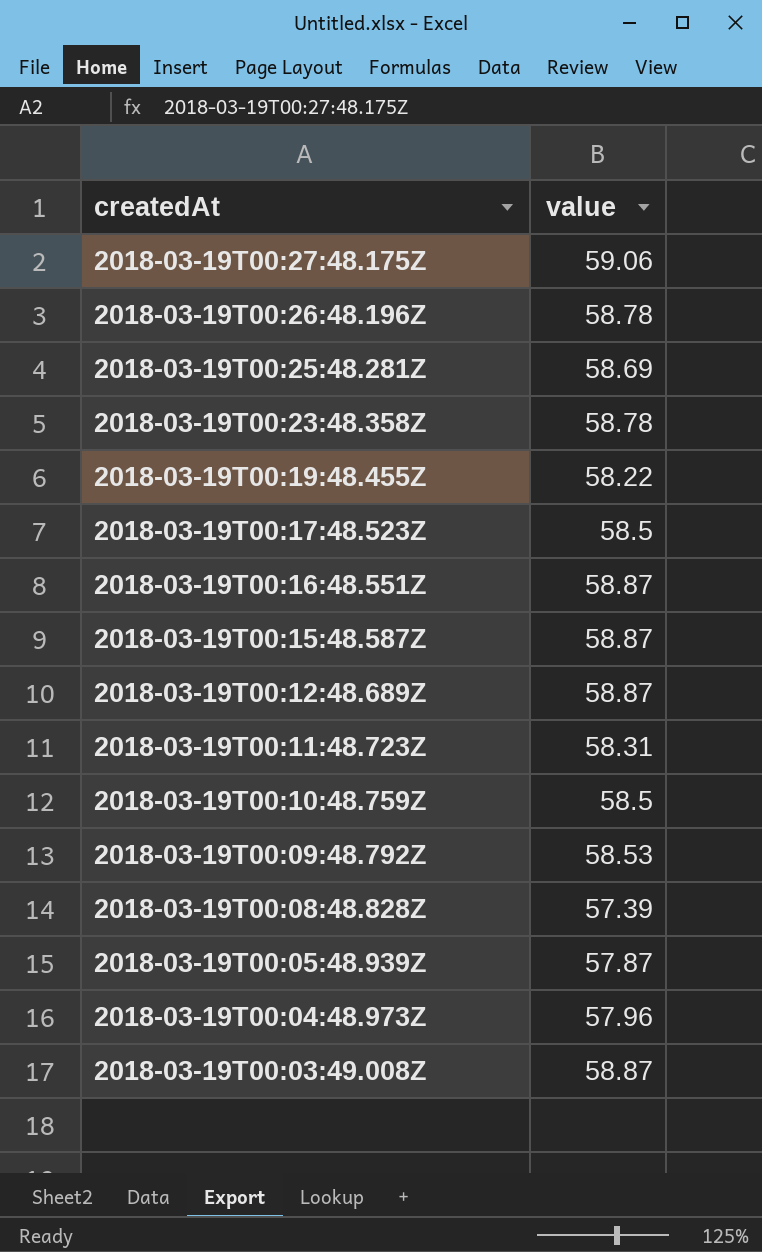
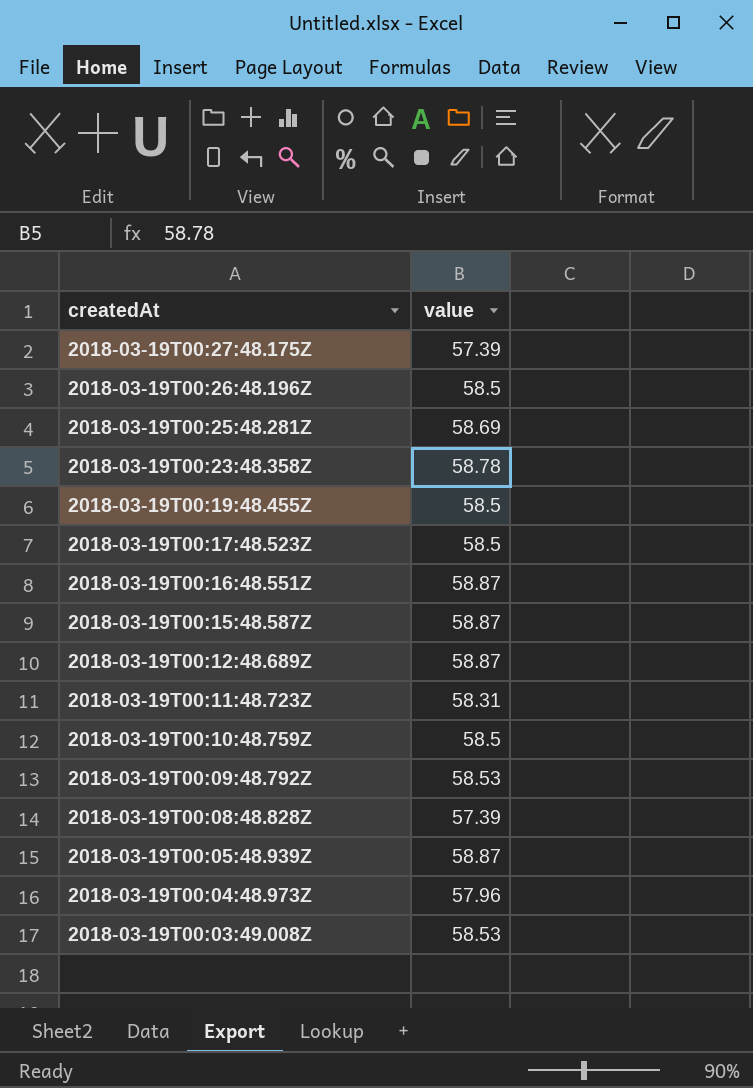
2018-03-19T00:27:48.175Z | value: 59.06 -> 57.39
2018-03-19T00:26:48.196Z | value: 58.78 -> 58.5
2018-03-19T00:19:48.455Z | value: 58.22 -> 58.5
2018-03-19T00:05:48.939Z | value: 57.87 -> 58.87
2018-03-19T00:03:49.008Z | value: 58.87 -> 58.53

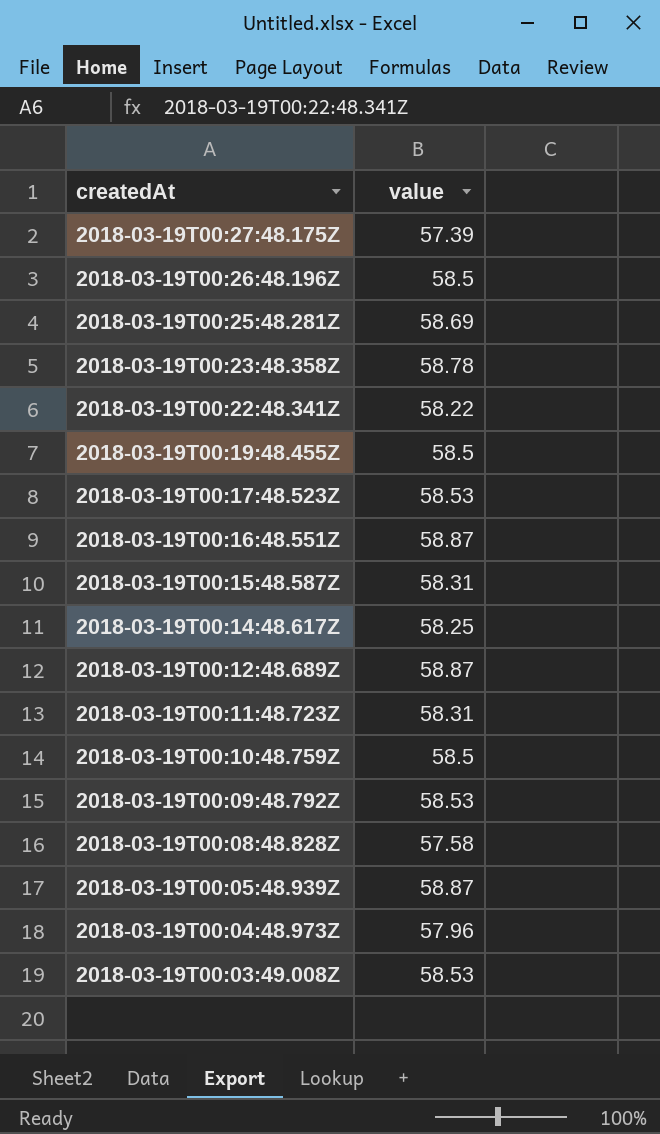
row 2018-03-19T00:22:48.341Z: none -> 58.22
2018-03-19T00:17:48.523Z | value: 58.5 -> 58.53
2018-03-19T00:15:48.587Z | value: 58.87 -> 58.31
row 2018-03-19T00:14:48.617Z: none -> 58.25
2018-03-19T00:08:48.828Z | value: 57.39 -> 57.58

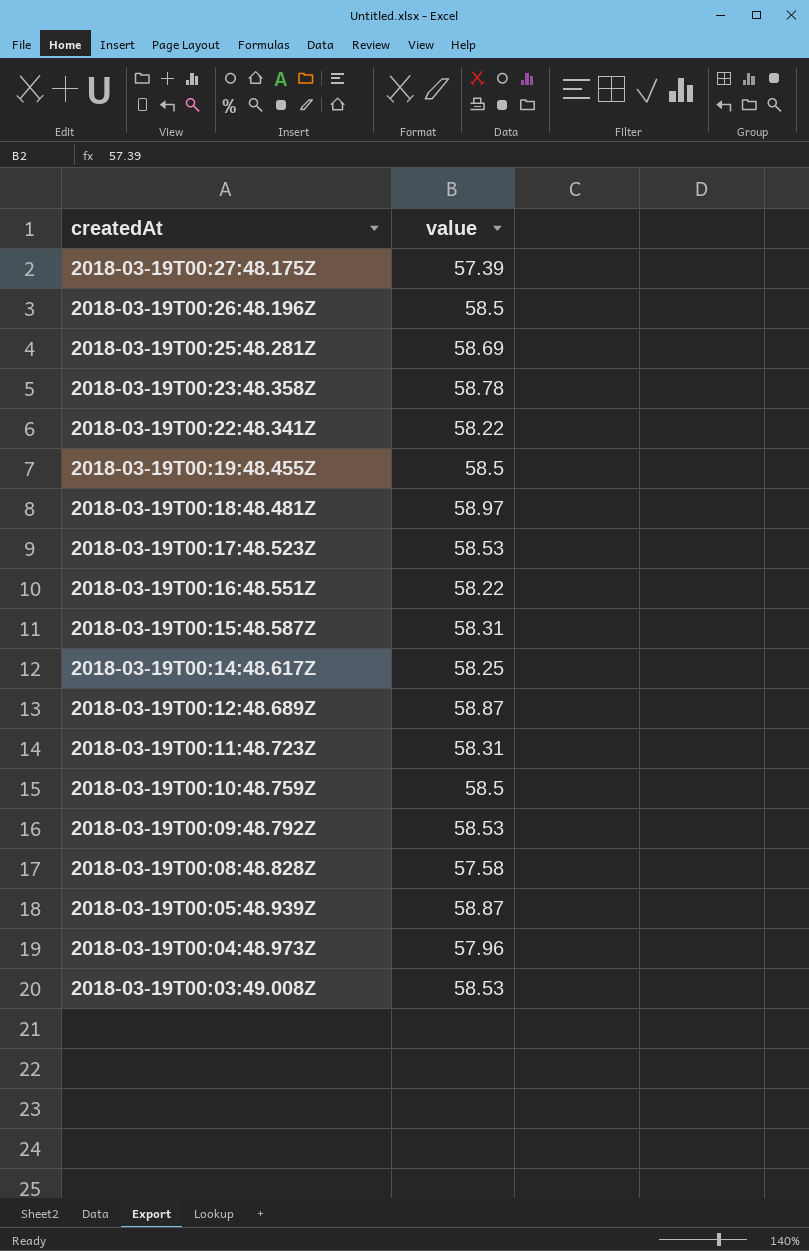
row 2018-03-19T00:18:48.481Z: none -> 58.97
2018-03-19T00:16:48.551Z | value: 58.87 -> 58.22

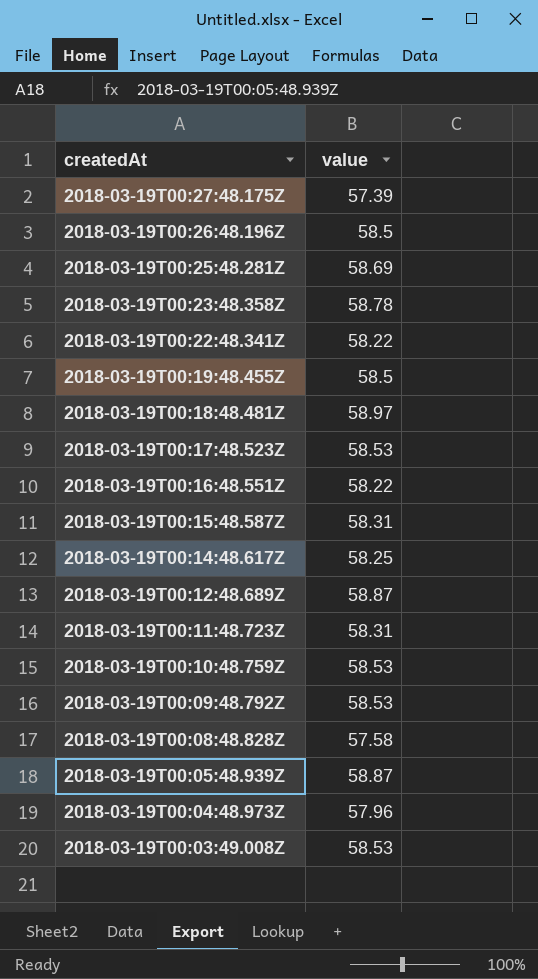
2018-03-19T00:10:48.759Z | value: 58.5 -> 58.53

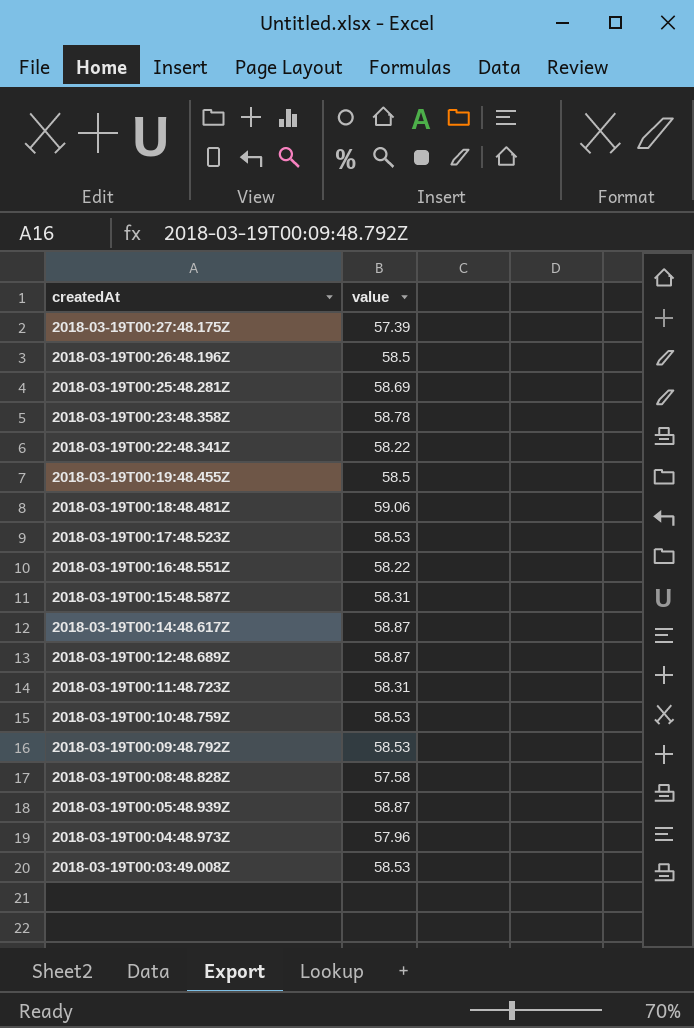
2018-03-19T00:18:48.481Z | value: 58.97 -> 59.06
2018-03-19T00:14:48.617Z | value: 58.25 -> 58.87

